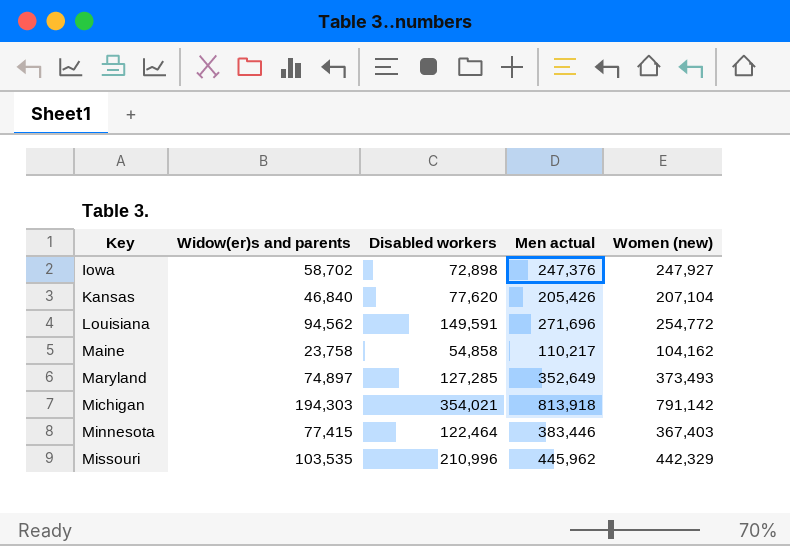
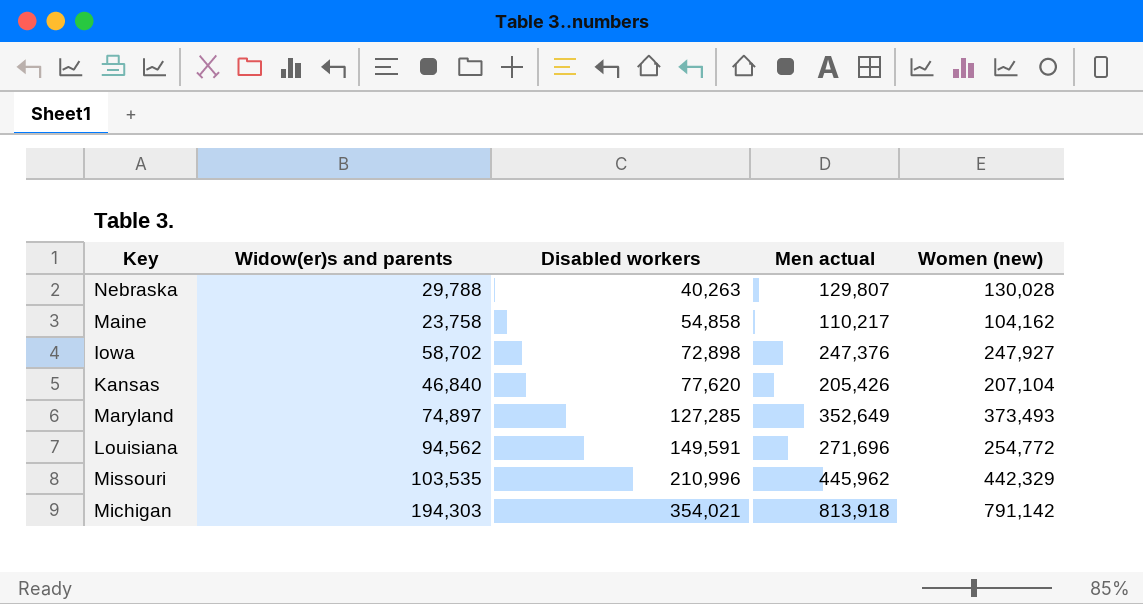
row order: Key ascending -> Disabled workers ascending
row Minnesota: 77,415 | 122,464 | 383,446 | 367,403 -> none
row Nebraska: none -> 29,788 | 40,263 | 129,807 | 130,028

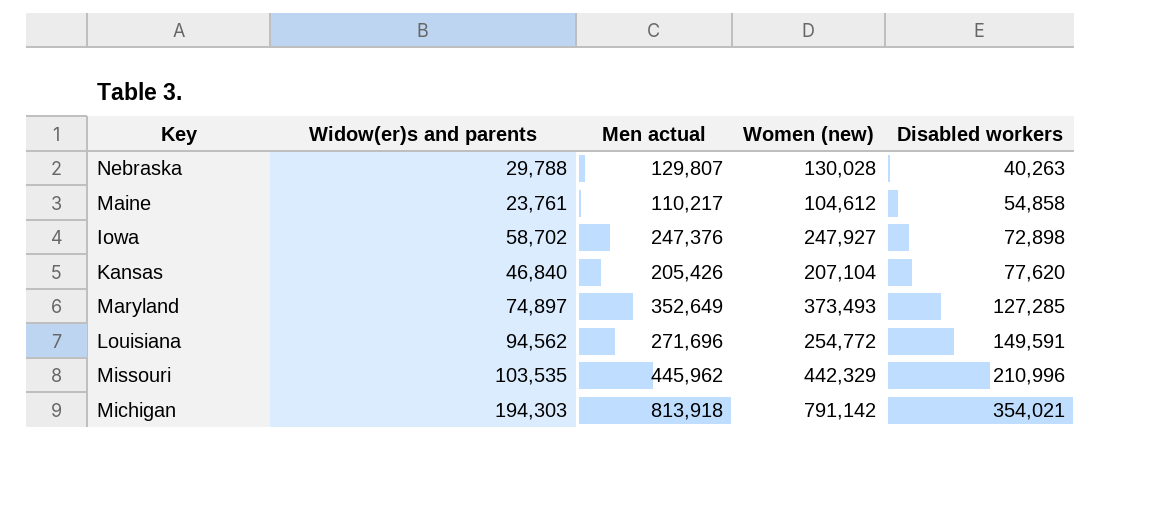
column Disabled workers | position: 3 -> 5
Maine | Widow(er)s and parents: 23,758 -> 23,761
Maine | Women (new): 104,162 -> 104,612

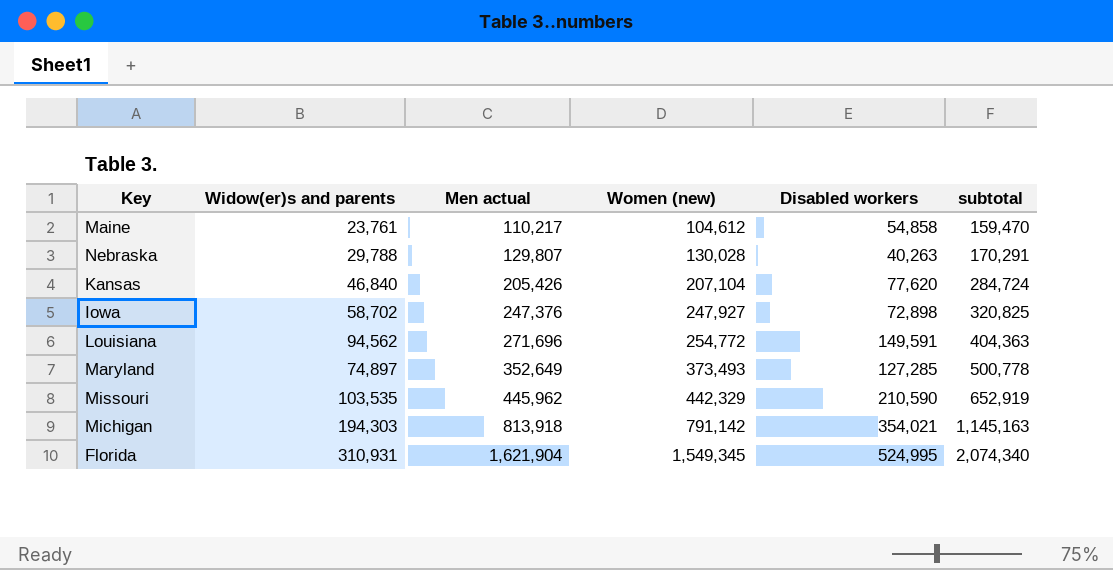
row order: Disabled workers ascending -> Men actual ascending
column subtotal | formula: none -> [Women (new)] + [Disabled workers]
Missouri | Disabled workers: 210,996 -> 210,590
row Florida: none -> 310,931 | 1,621,904 | 1,549,345 | 524,995 | 2,074,340

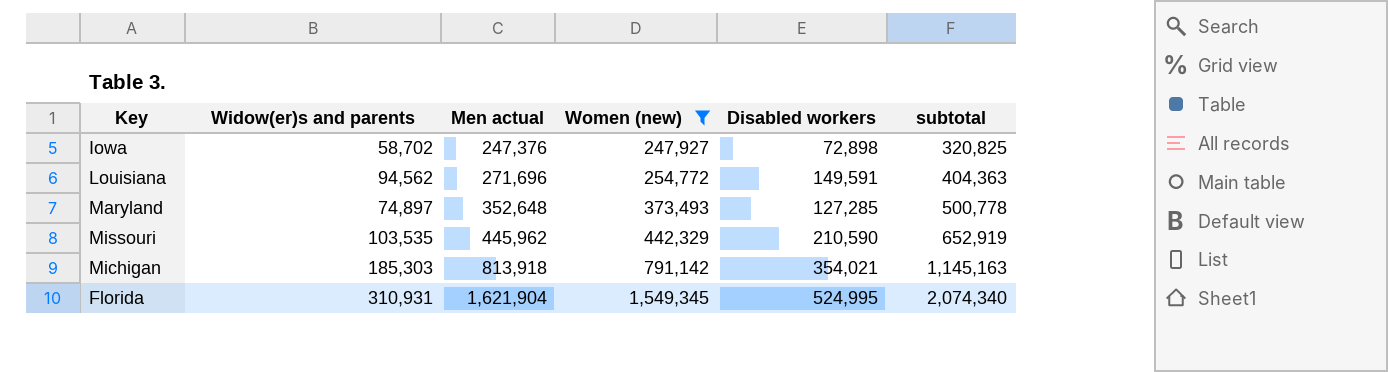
filter: none -> Women (new) >= 247,927
Maryland | Men actual: 352,649 -> 352,648
Michigan | Widow(er)s and parents: 194,303 -> 185,303

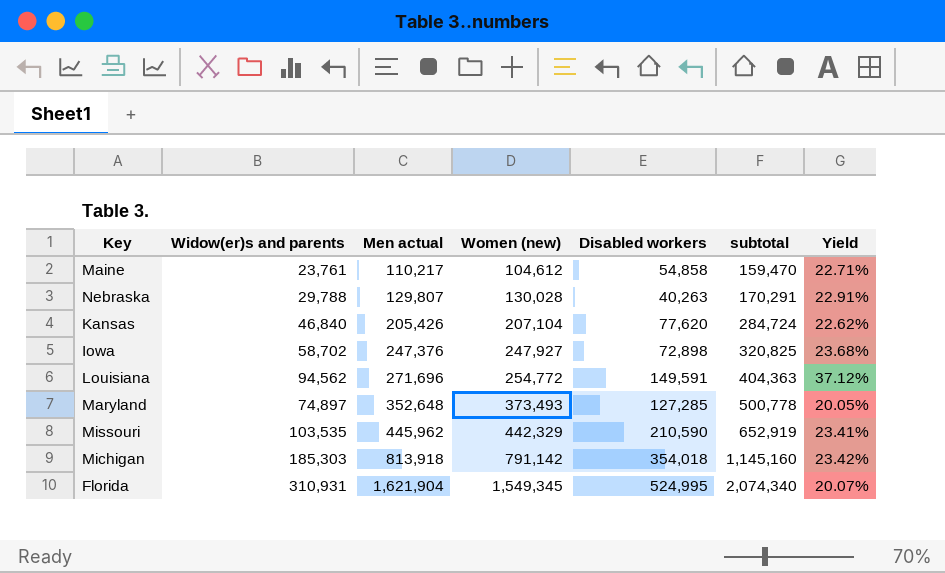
filter: Women (new) >= 247,927 -> none
column Yield | formula: none -> [Widow(er)s and parents] / [Women (new)]
Michigan | Disabled workers: 354,021 -> 354,018
Michigan | subtotal: 1,145,163 -> 1,145,160

